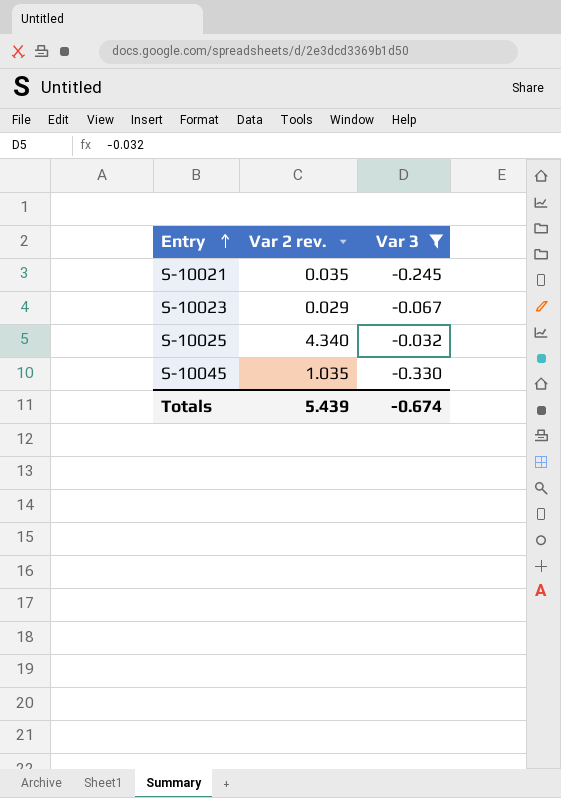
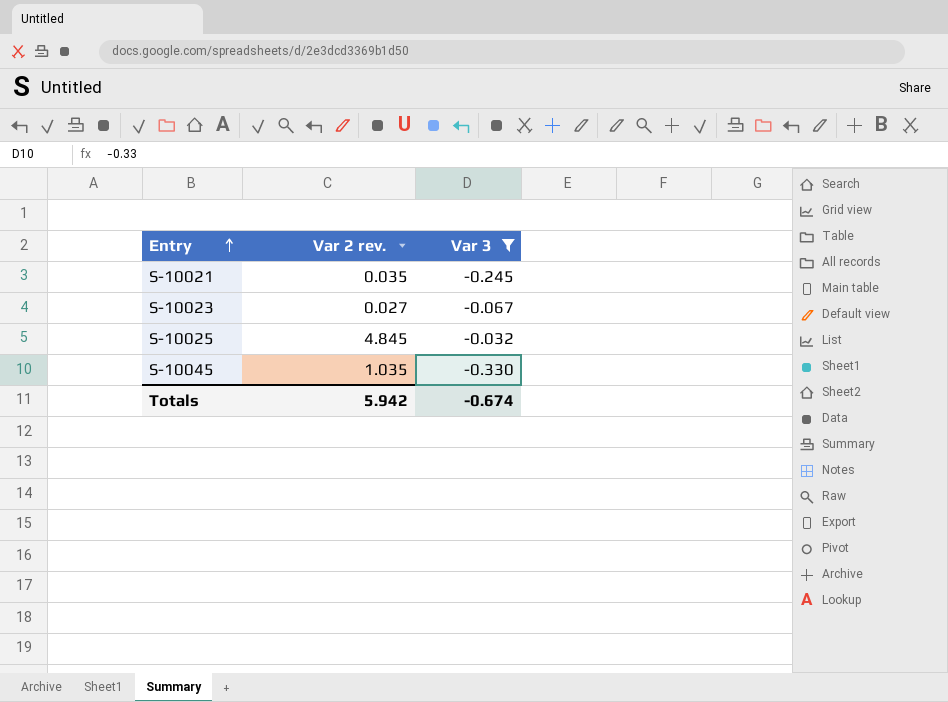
S-10023 | Var 2 rev.: 0.029 -> 0.027
S-10025 | Var 2 rev.: 4.340 -> 4.845
Totals | Var 2 rev.: 5.439 -> 5.942

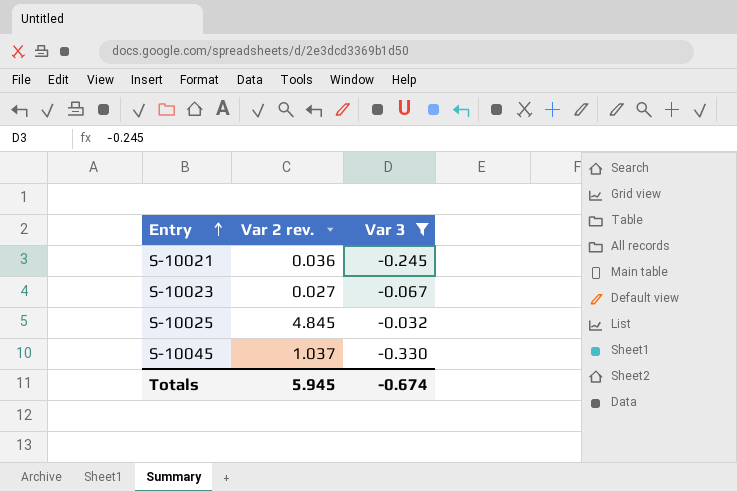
S-10021 | Var 2 rev.: 0.035 -> 0.036
S-10045 | Var 2 rev.: 1.035 -> 1.037
Totals | Var 2 rev.: 5.942 -> 5.945

